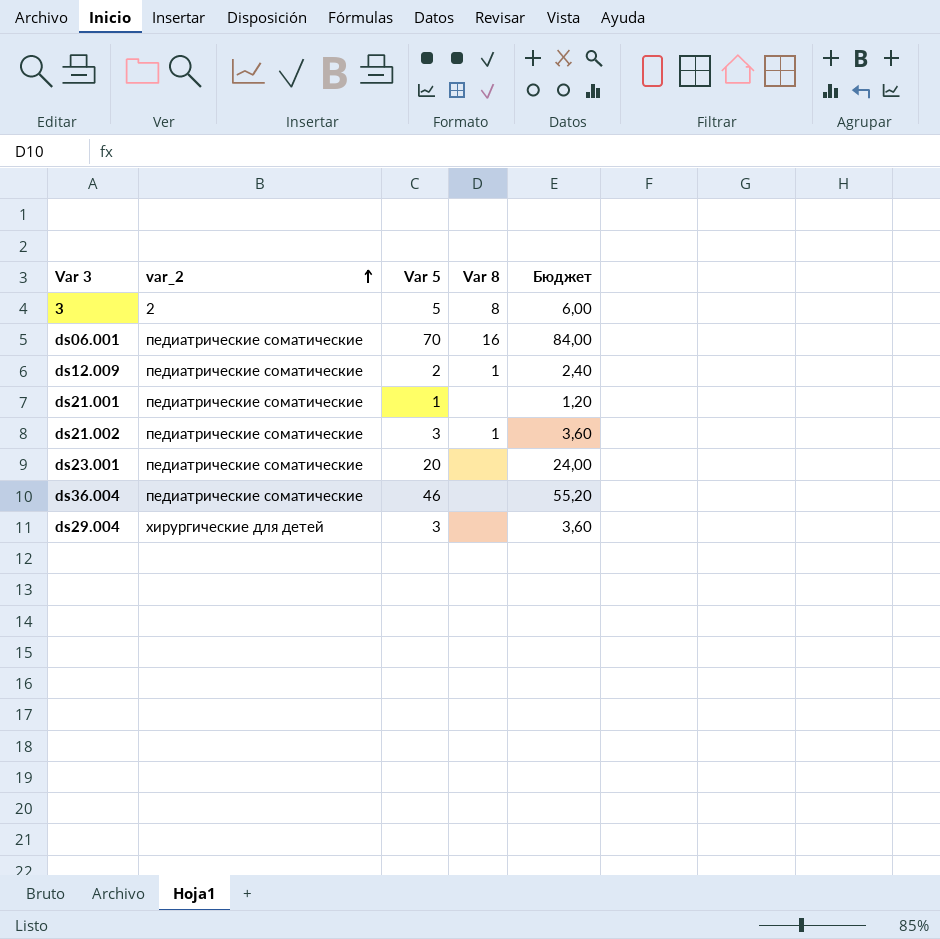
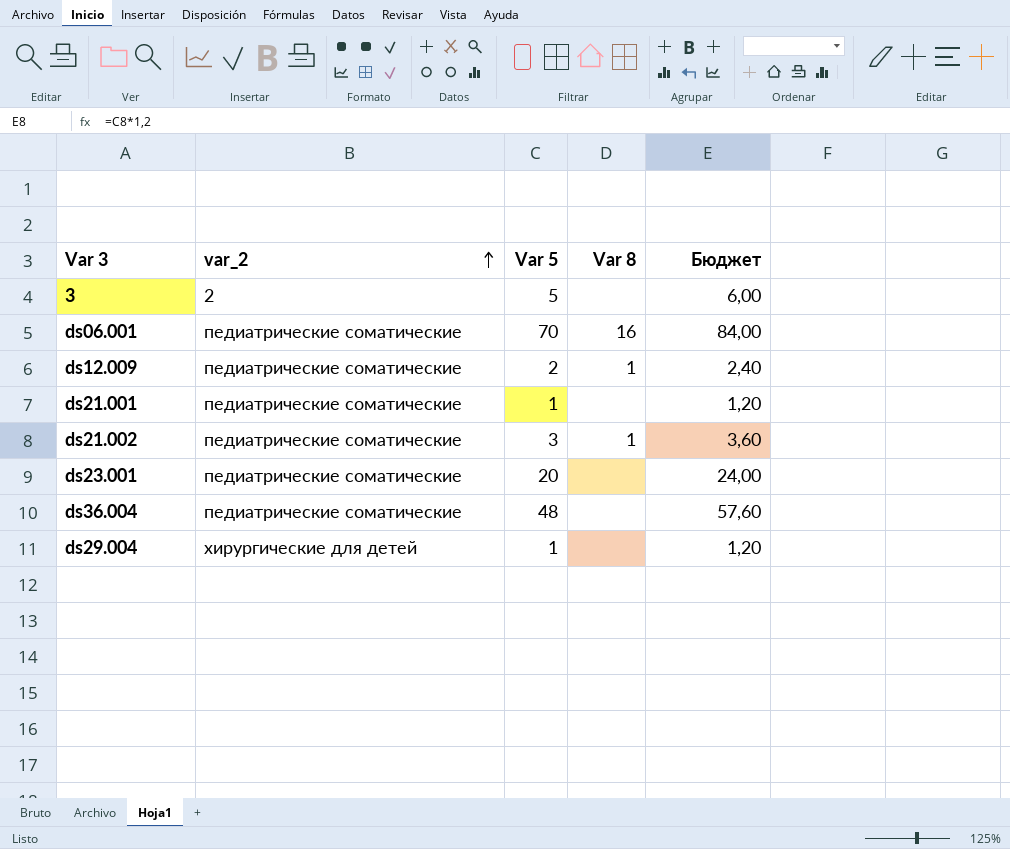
3 | Var 8: 8 -> none
ds36.004 | Var 5: 46 -> 48
ds36.004 | Бюджет: 55,20 -> 57,60
ds29.004 | Var 5: 3 -> 1
ds29.004 | Бюджет: 3,60 -> 1,20

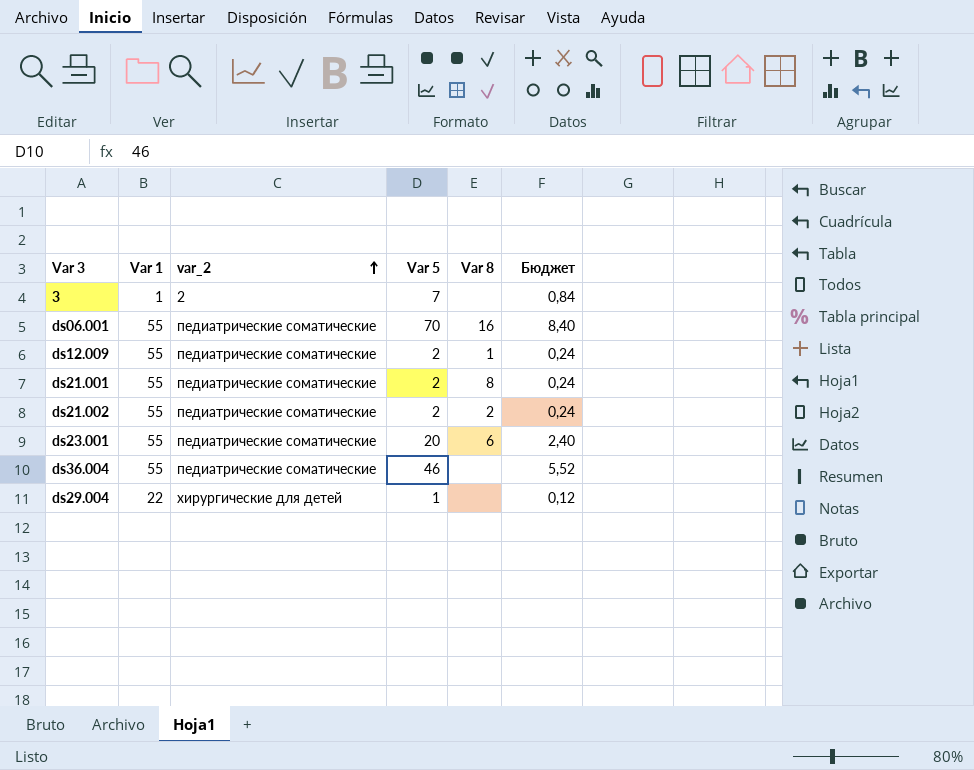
column Var 1 | position: none -> 2
column Бюджет | formula: [Var 5] * 1,2 -> [Var 5] * 0,12
3 | Var 5: 5 -> 7
ds21.001 | Var 5: 1 -> 2
ds21.001 | Var 8: none -> 8
ds21.002 | Var 5: 3 -> 2
ds21.002 | Var 8: 1 -> 2
ds23.001 | Var 8: none -> 6
ds36.004 | Var 5: 48 -> 46

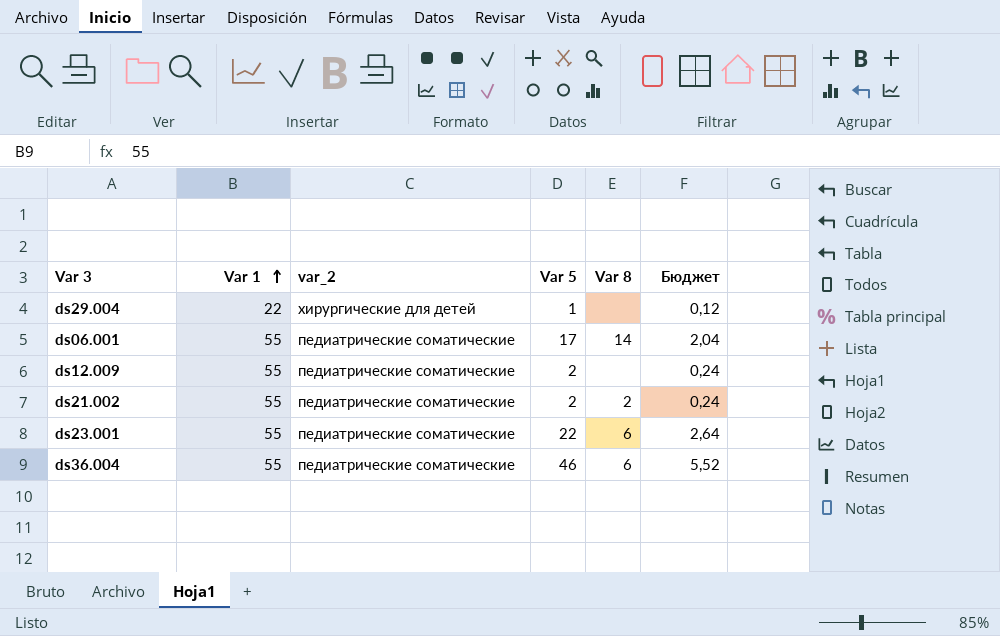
row order: var_2 ascending -> Var 1 ascending
row 3: 1 | 2 | 7 | none | 0,84 -> none
row ds21.001: 55 | педиатрические соматические | 2 | 8 | 0,24 -> none
ds06.001 | Var 5: 70 -> 17
ds06.001 | Var 8: 16 -> 14
ds06.001 | Бюджет: 8,40 -> 2,04
ds12.009 | Var 8: 1 -> none
ds23.001 | Var 5: 20 -> 22
ds23.001 | Бюджет: 2,40 -> 2,64
ds36.004 | Var 8: none -> 6

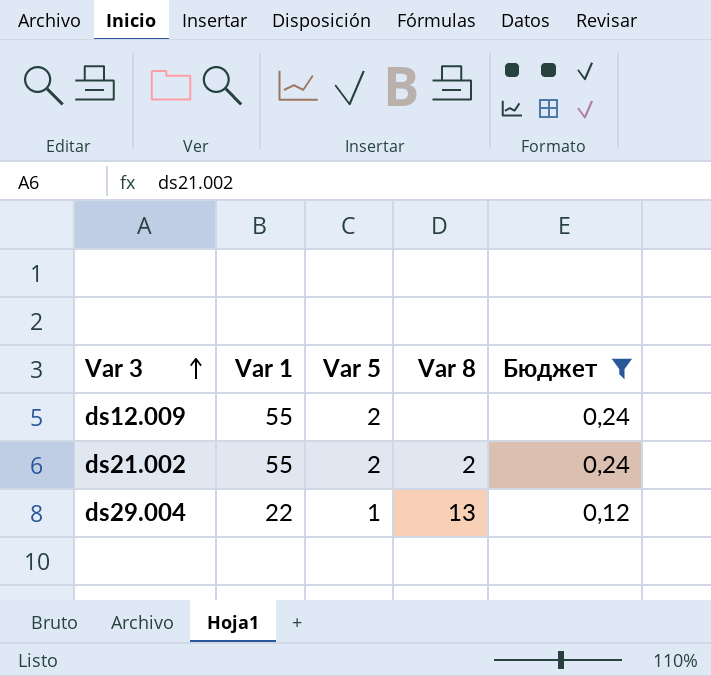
filter: none -> Бюджет <= 0,24
row order: Var 1 ascending -> Var 3 ascending
column var_2 | position: 3 -> none
ds29.004 | Var 8: none -> 13

